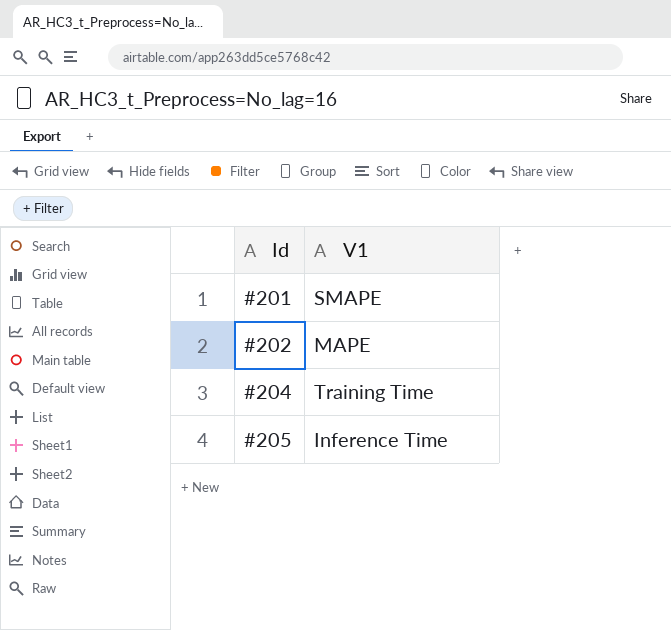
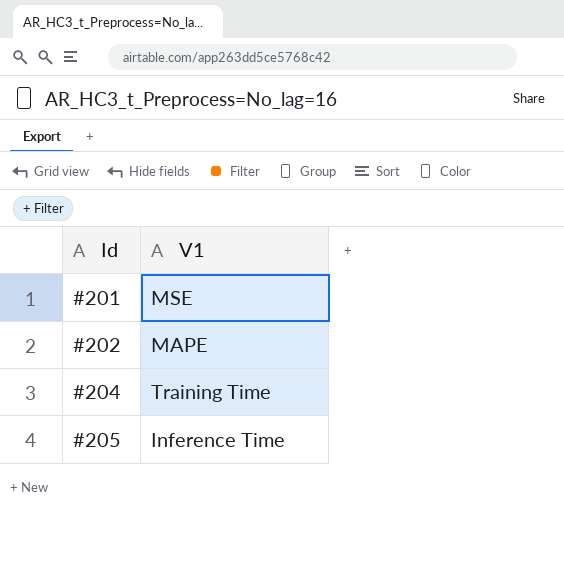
#201 | V1: SMAPE -> MSE

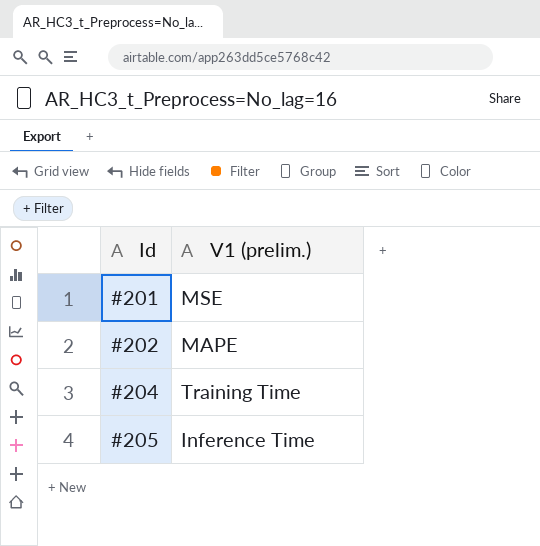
column name: V1 -> V1 (prelim.)

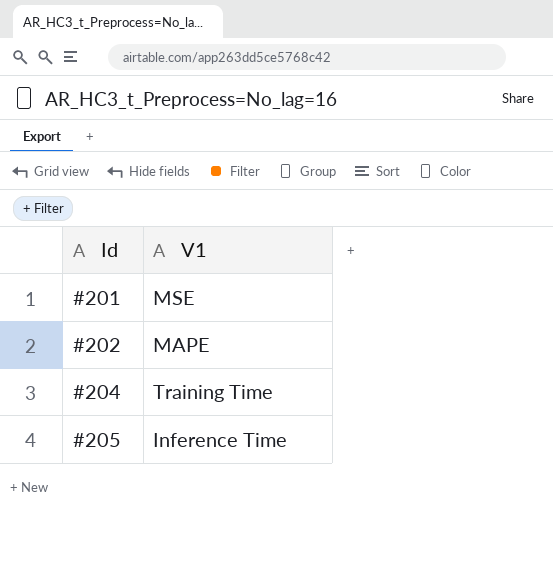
column name: V1 (prelim.) -> V1

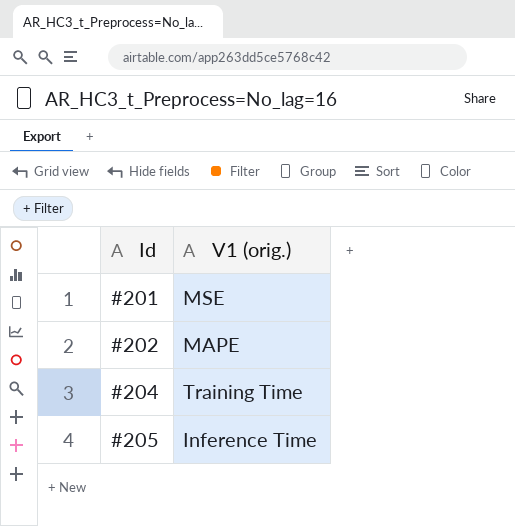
column name: V1 -> V1 (orig.)

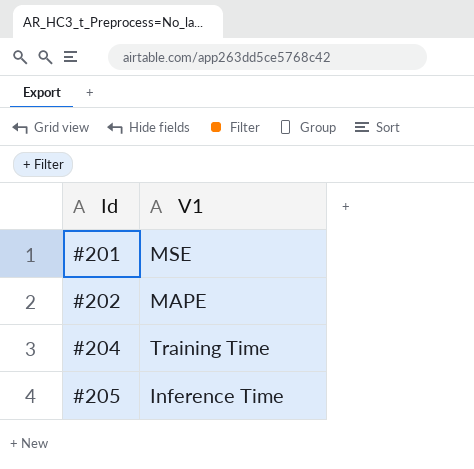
column name: V1 (orig.) -> V1

